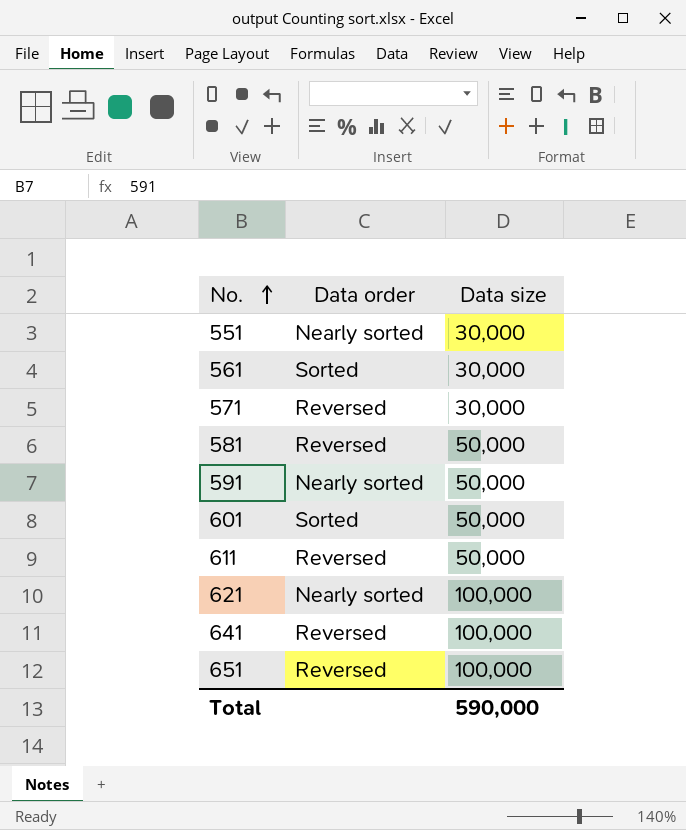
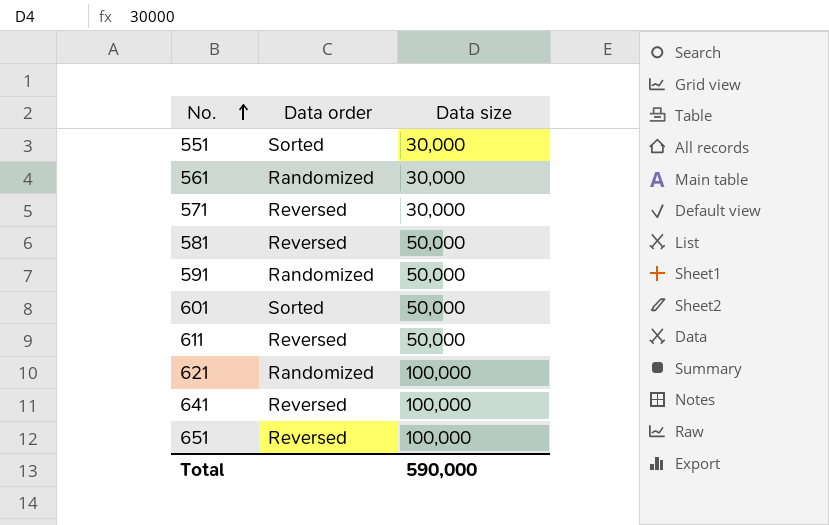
551 | Data order: Nearly sorted -> Sorted
561 | Data order: Sorted -> Randomized
591 | Data order: Nearly sorted -> Randomized
621 | Data order: Nearly sorted -> Randomized

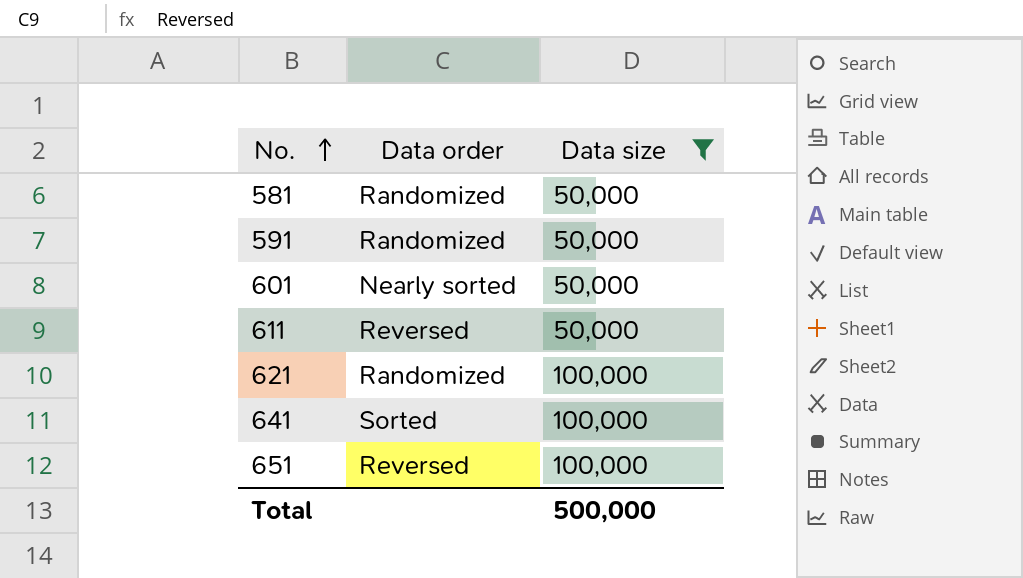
filter: none -> Data size != 30,000
581 | Data order: Reversed -> Randomized
601 | Data order: Sorted -> Nearly sorted
641 | Data order: Reversed -> Sorted
Total | Data size: 590,000 -> 500,000

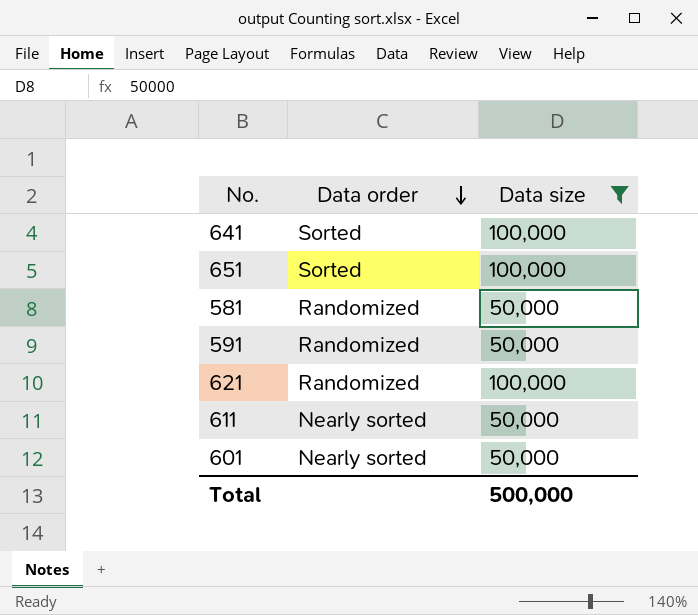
row order: No. ascending -> Data order descending
651 | Data order: Reversed -> Sorted
611 | Data order: Reversed -> Nearly sorted

